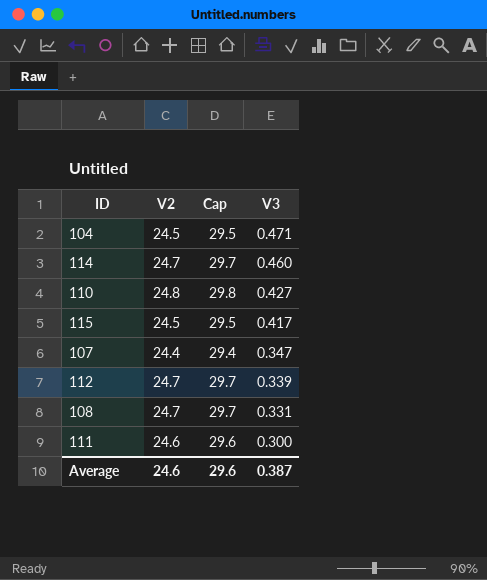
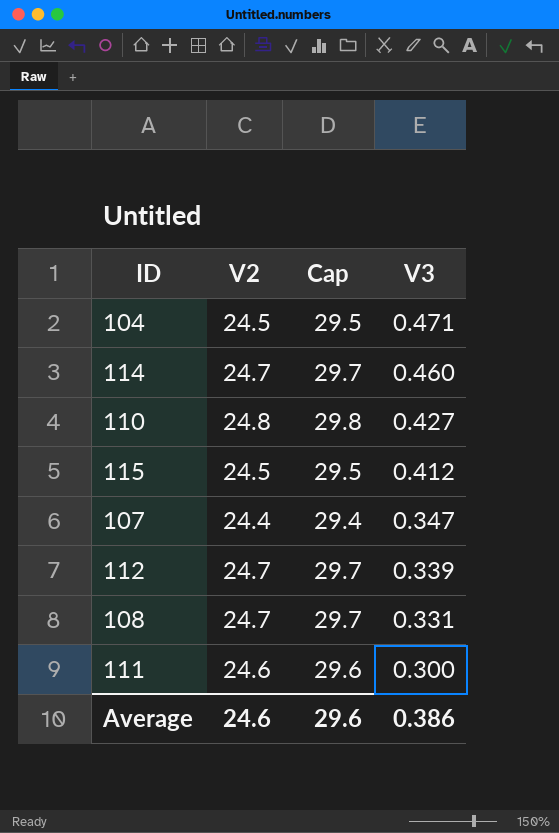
115 | V3: 0.417 -> 0.412
Average | V3: 0.387 -> 0.386

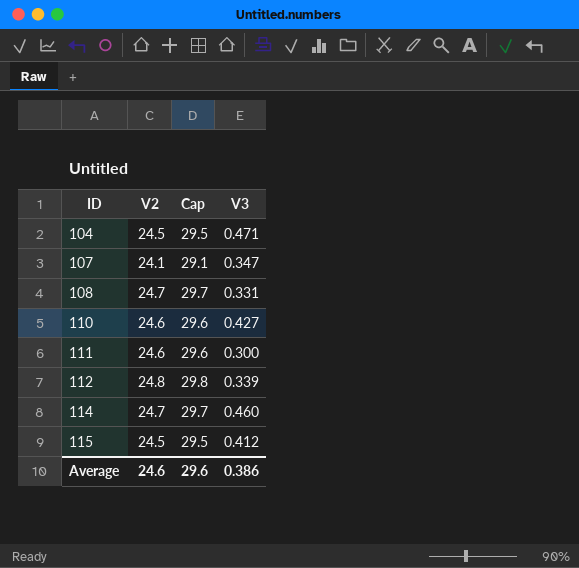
row order: V3 descending -> ID ascending
107 | V2: 24.4 -> 24.1
107 | Cap: 29.4 -> 29.1
110 | V2: 24.8 -> 24.6
110 | Cap: 29.8 -> 29.6
112 | V2: 24.7 -> 24.8
112 | Cap: 29.7 -> 29.8

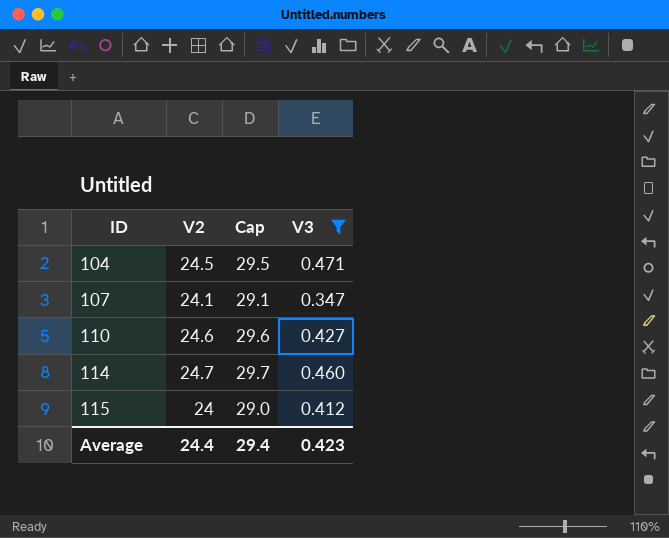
filter: none -> V3 >= 0.347
115 | V2: 24.5 -> 24
115 | Cap: 29.5 -> 29.0
Average | V2: 24.6 -> 24.4
Average | Cap: 29.6 -> 29.4
Average | V3: 0.386 -> 0.423

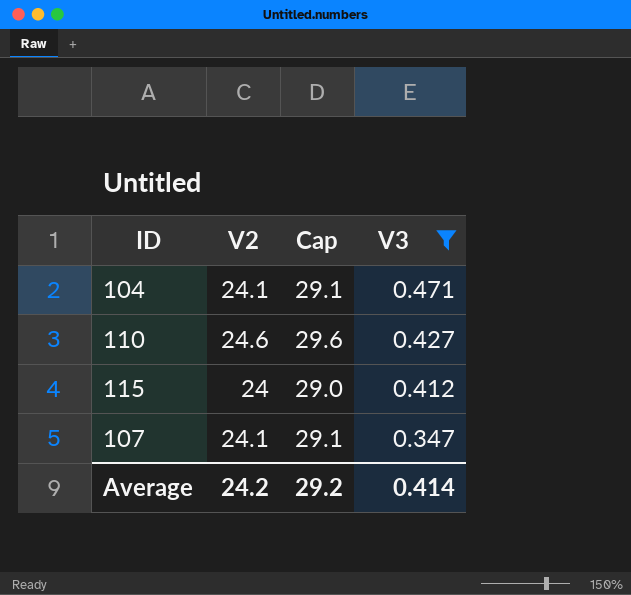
row order: ID ascending -> V3 descending
row 114: 24.7 | 29.7 | 0.460 -> none
104 | V2: 24.5 -> 24.1
104 | Cap: 29.5 -> 29.1
Average | V2: 24.4 -> 24.2
Average | Cap: 29.4 -> 29.2
Average | V3: 0.423 -> 0.414

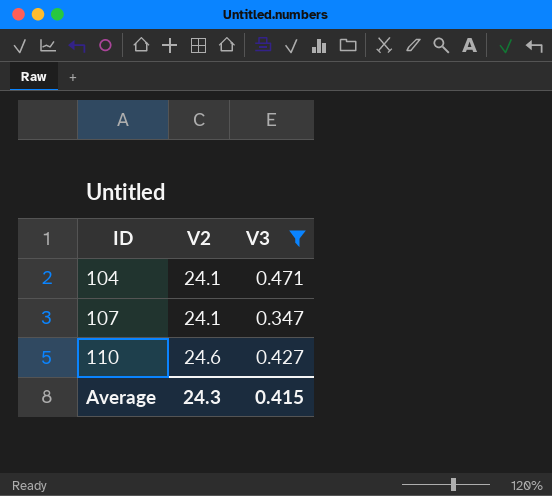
row order: V3 descending -> ID ascending
column Cap | formula: [V2] + 5 -> none
row 115: 24 | 29.0 | 0.412 -> none
Average | V2: 24.2 -> 24.3
Average | V3: 0.414 -> 0.415

